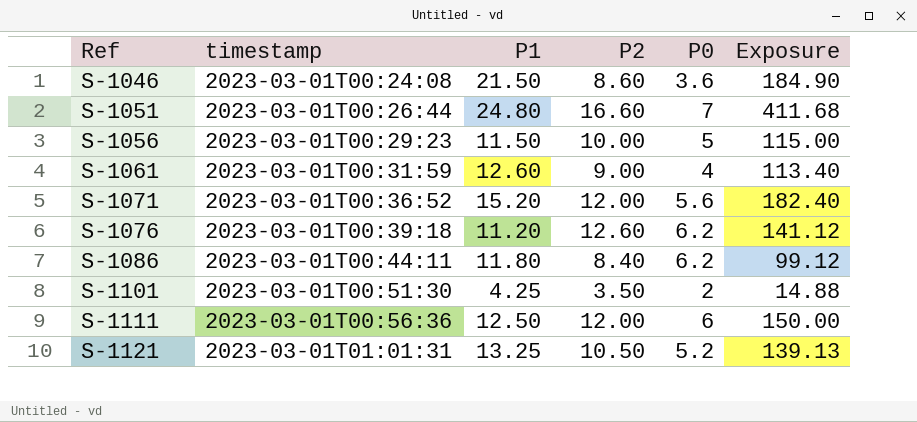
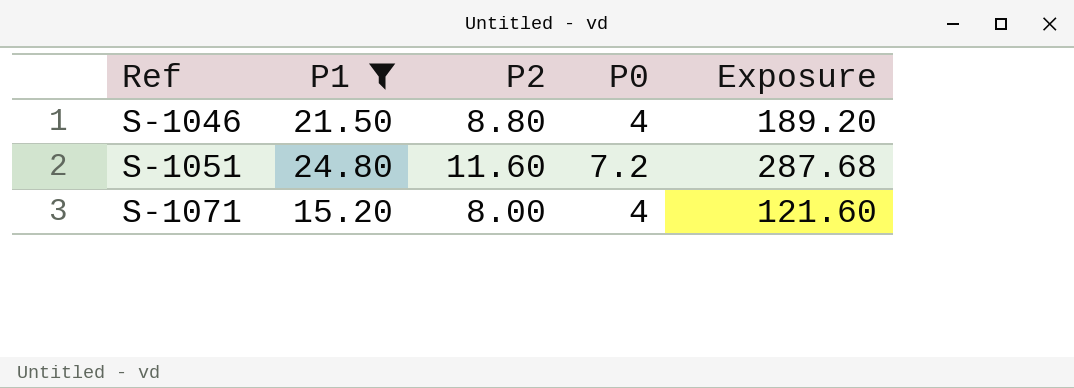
filter: none -> P1 >= 15.20
column timestamp | position: 2 -> none
S-1046 | P2: 8.60 -> 8.80
S-1046 | P0: 3.6 -> 4
S-1046 | Exposure: 184.90 -> 189.20
S-1051 | P2: 16.60 -> 11.60
S-1051 | P0: 7 -> 7.2
S-1051 | Exposure: 411.68 -> 287.68
S-1071 | P2: 12.00 -> 8.00
S-1071 | P0: 5.6 -> 4
S-1071 | Exposure: 182.40 -> 121.60

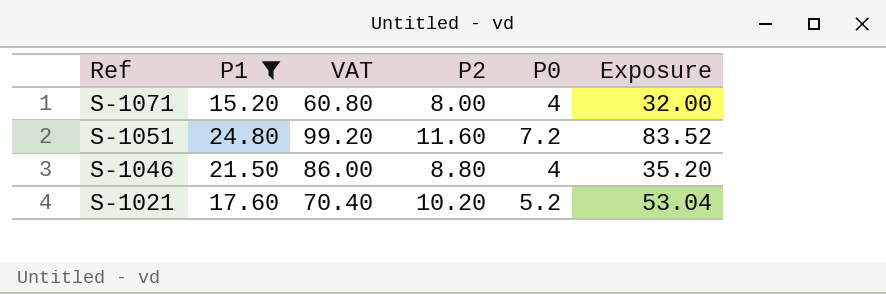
row order: Ref ascending -> Ref descending
column VAT | formula: none -> [P1] * 4
column Exposure | formula: [P1] * [P2] -> [P2] * [P0]
row S-1021: none -> 17.60 | 70.40 | 10.20 | 5.2 | 53.04

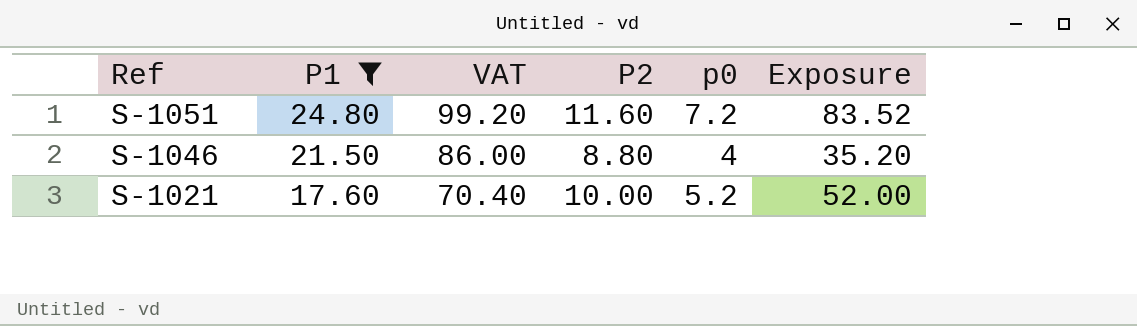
column name: P0 -> p0
row S-1071: 15.20 | 60.80 | 8.00 | 4 | 32.00 -> none
S-1021 | P2: 10.20 -> 10.00
S-1021 | Exposure: 53.04 -> 52.00

